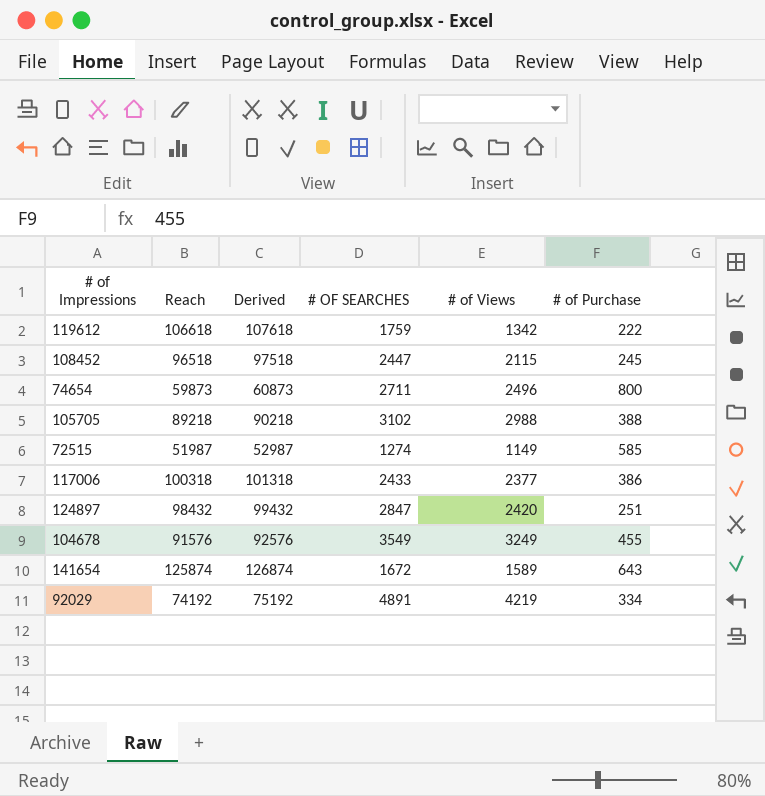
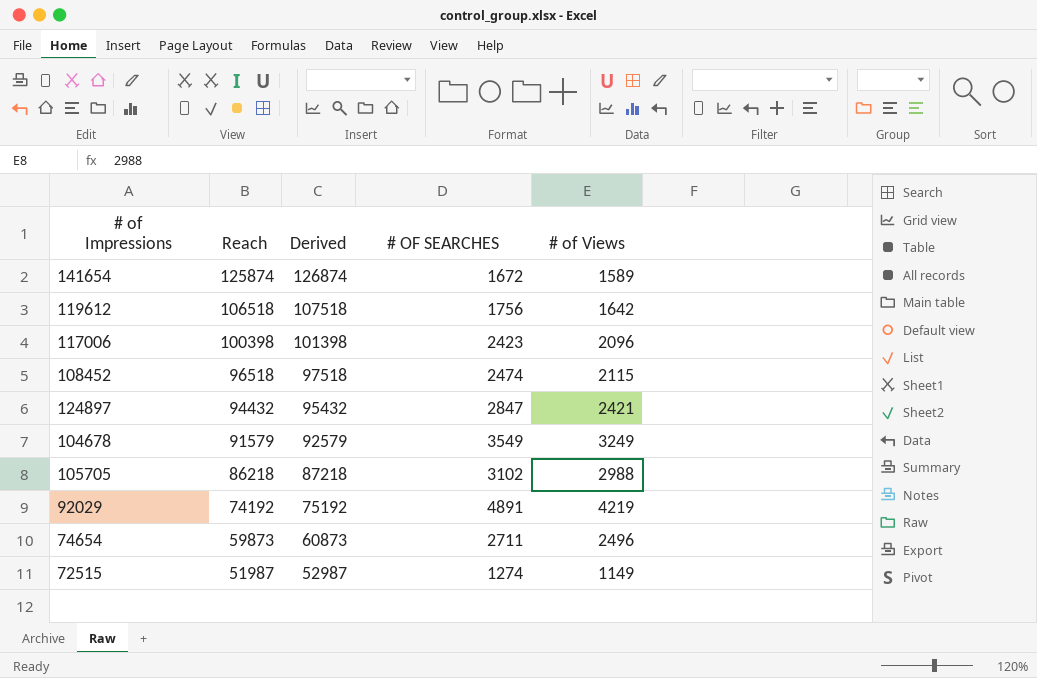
row order: none -> Reach descending
column # of Purchase | position: 6 -> none
119612 | Reach: 106618 -> 106518
119612 | Derived: 107618 -> 107518
119612 | # OF SEARCHES: 1759 -> 1756
119612 | # of Views: 1342 -> 1642
117006 | Reach: 100318 -> 100398
117006 | Derived: 101318 -> 101398
117006 | # OF SEARCHES: 2433 -> 2423
117006 | # of Views: 2377 -> 2096
108452 | # OF SEARCHES: 2447 -> 2474
124897 | Reach: 98432 -> 94432
124897 | Derived: 99432 -> 95432
124897 | # of Views: 2420 -> 2421
104678 | Reach: 91576 -> 91579
104678 | Derived: 92576 -> 92579
105705 | Reach: 89218 -> 86218
105705 | Derived: 90218 -> 87218

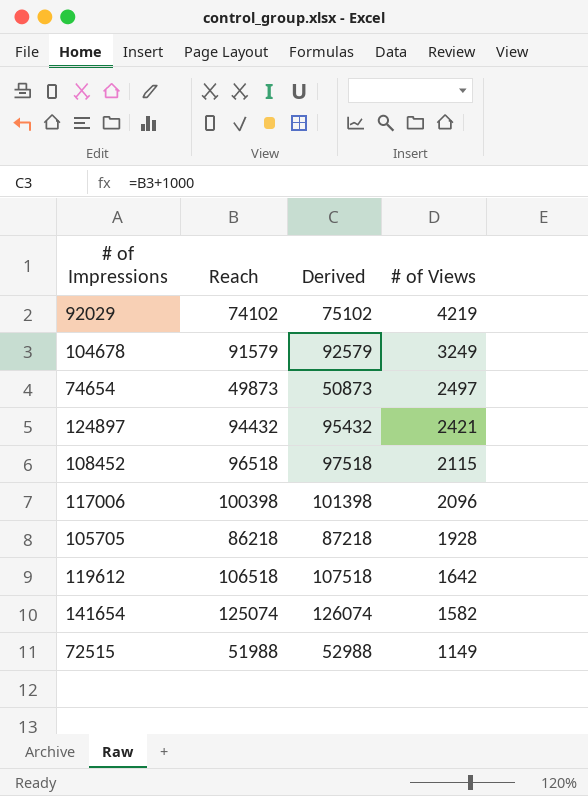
row order: Reach descending -> # of Views descending
column # OF SEARCHES | position: 4 -> none
92029 | Reach: 74192 -> 74102
92029 | Derived: 75192 -> 75102
74654 | Reach: 59873 -> 49873
74654 | Derived: 60873 -> 50873
74654 | # of Views: 2496 -> 2497
105705 | # of Views: 2988 -> 1928
141654 | Reach: 125874 -> 125074
141654 | Derived: 126874 -> 126074
141654 | # of Views: 1589 -> 1582
72515 | Reach: 51987 -> 51988
72515 | Derived: 52987 -> 52988

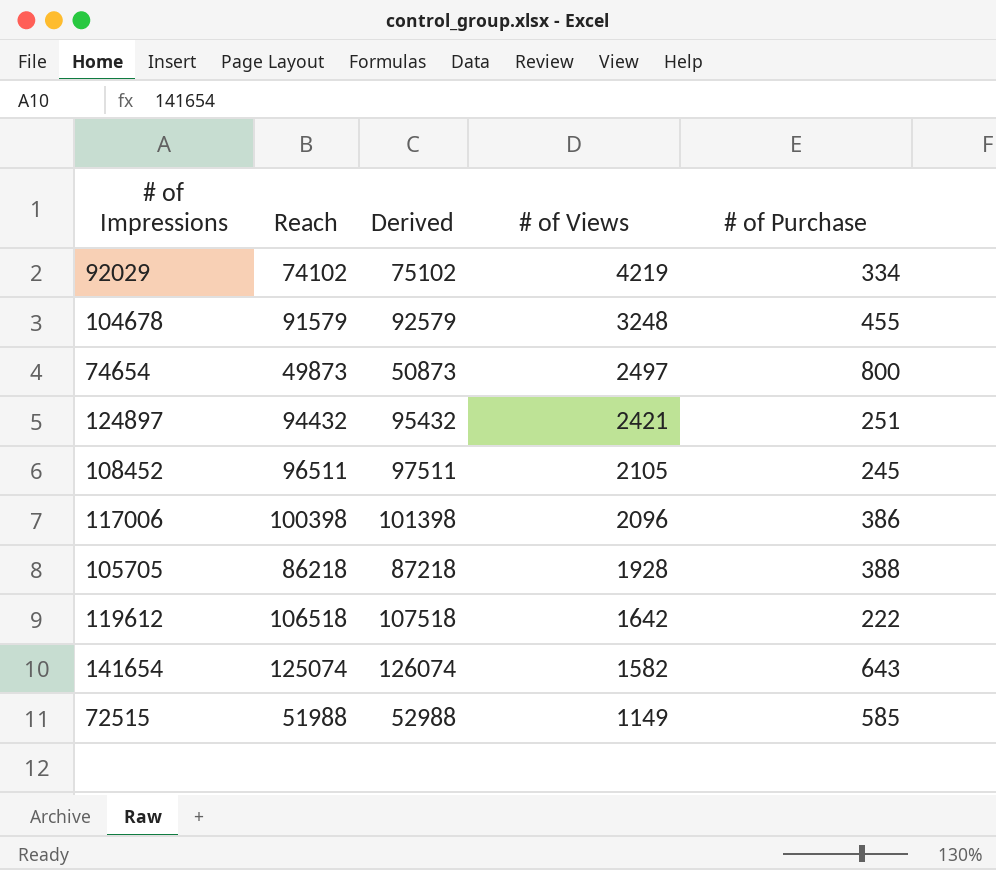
column # of Purchase | position: none -> 5
104678 | # of Views: 3249 -> 3248
108452 | Reach: 96518 -> 96511
108452 | Derived: 97518 -> 97511
108452 | # of Views: 2115 -> 2105

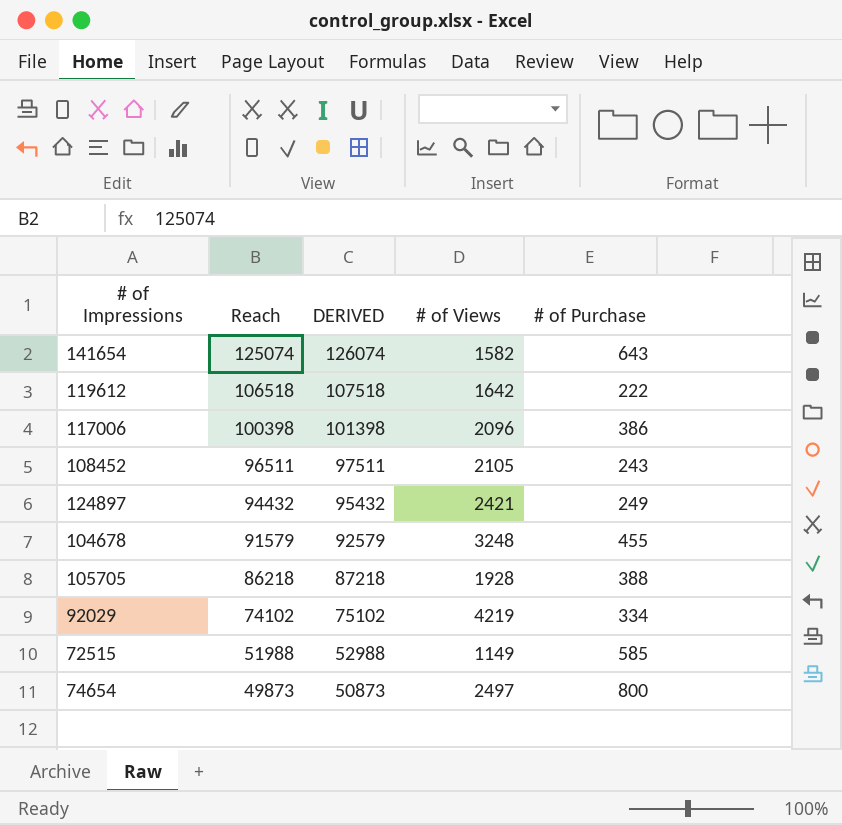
row order: # of Views descending -> Reach descending
column name: Derived -> DERIVED
108452 | # of Purchase: 245 -> 243
124897 | # of Purchase: 251 -> 249

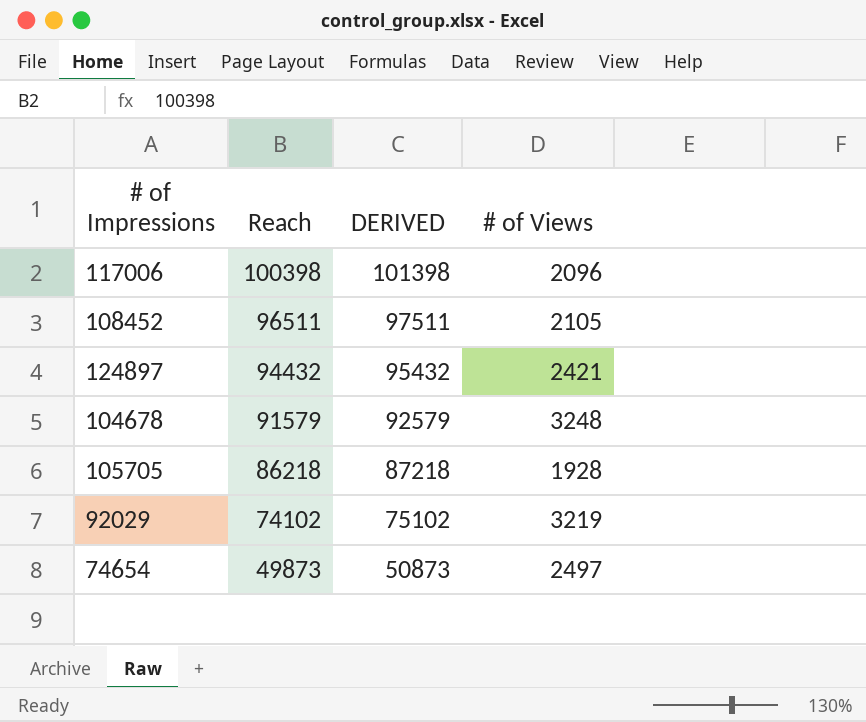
column # of Purchase | position: 5 -> none
row 141654: 125074 | 126074 | 1582 | 643 -> none
row 119612: 106518 | 107518 | 1642 | 222 -> none
row 72515: 51988 | 52988 | 1149 | 585 -> none
92029 | # of Views: 4219 -> 3219

